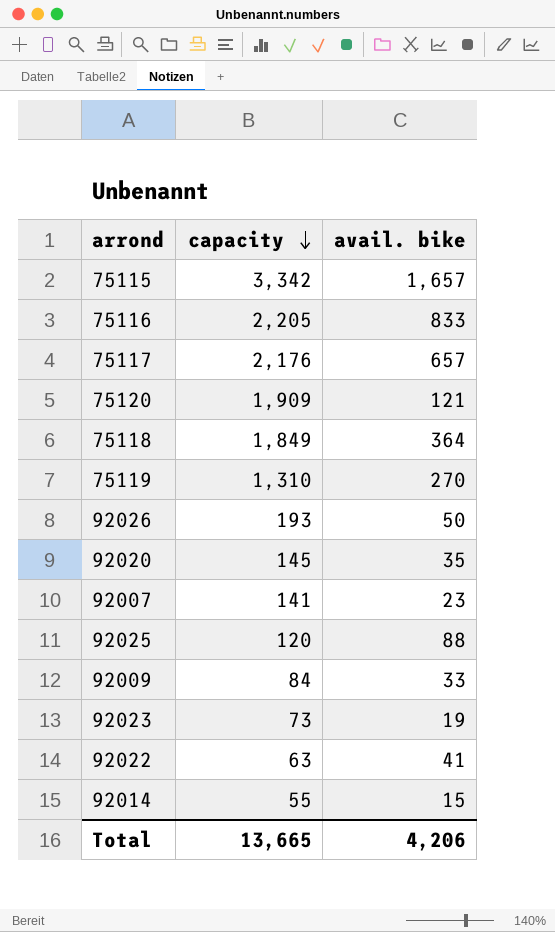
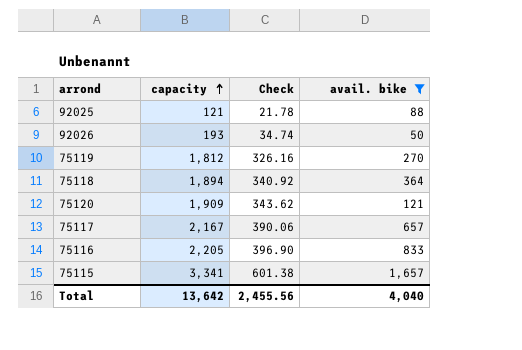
filter: none -> avail. bike >= 50
row order: capacity descending -> capacity ascending
column Check | formula: none -> [capacity] * 0.18
92025 | capacity: 120 -> 121
75119 | capacity: 1,310 -> 1,812
75118 | capacity: 1,849 -> 1,894
75117 | capacity: 2,176 -> 2,167
75115 | capacity: 3,342 -> 3,341
Total | capacity: 13,665 -> 13,642
Total | avail. bike: 4,206 -> 4,040

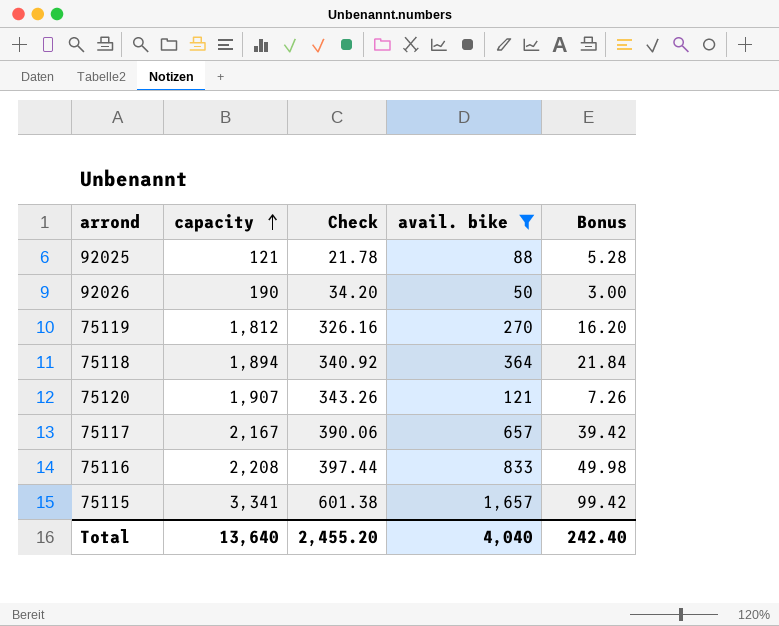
column Bonus | formula: none -> [avail. bike] * 0.06
92026 | capacity: 193 -> 190
92026 | Check: 34.74 -> 34.20
75120 | capacity: 1,909 -> 1,907
75120 | Check: 343.62 -> 343.26
75116 | capacity: 2,205 -> 2,208
75116 | Check: 396.90 -> 397.44
Total | capacity: 13,642 -> 13,640
Total | Check: 2,455.56 -> 2,455.20

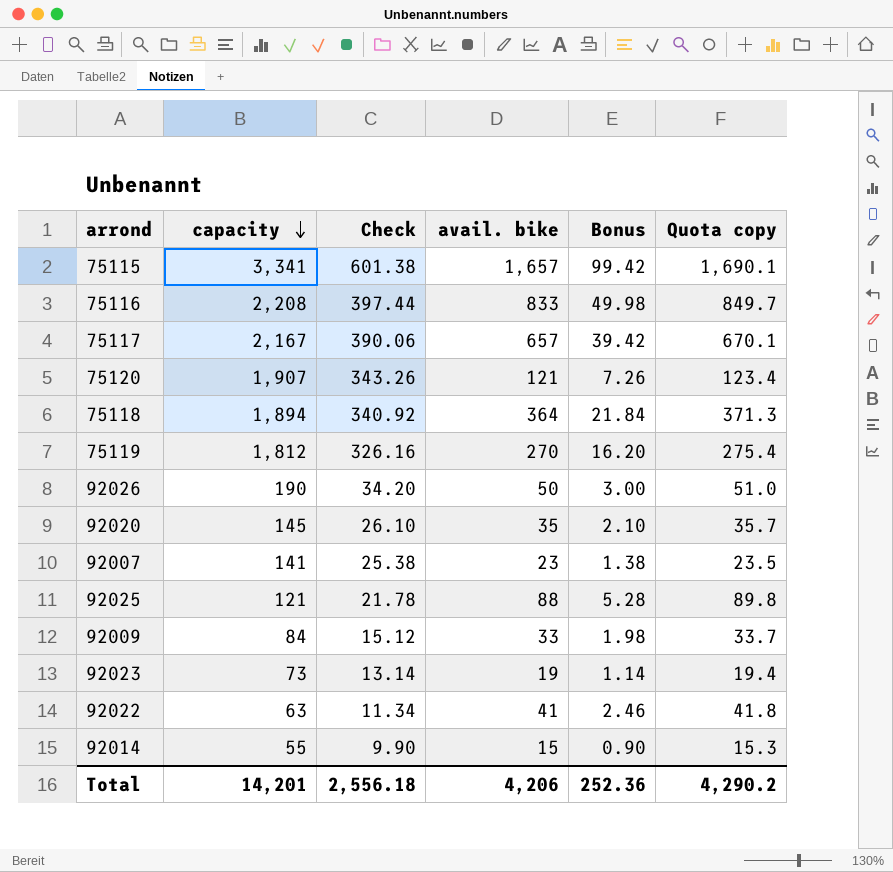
filter: avail. bike >= 50 -> none
row order: capacity ascending -> capacity descending
column Quota copy | formula: none -> [avail. bike] * 1.02
Total | capacity: 13,640 -> 14,201
Total | Check: 2,455.20 -> 2,556.18
Total | avail. bike: 4,040 -> 4,206
Total | Bonus: 242.40 -> 252.36

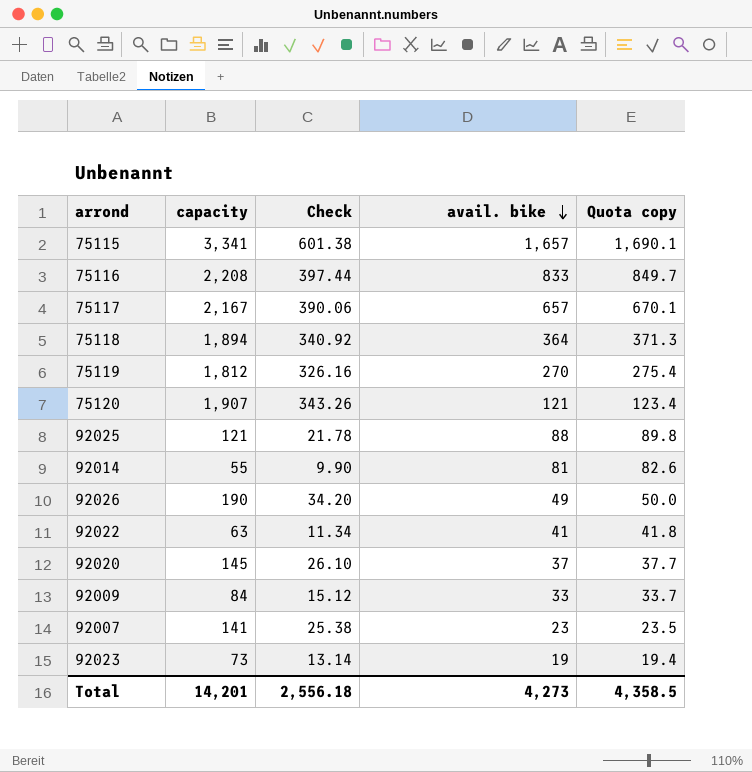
row order: capacity descending -> avail. bike descending
column Bonus | formula: [avail. bike] * 0.06 -> none
92014 | avail. bike: 15 -> 81
92014 | Quota copy: 15.3 -> 82.6
92026 | avail. bike: 50 -> 49
92026 | Quota copy: 51.0 -> 50.0
92020 | avail. bike: 35 -> 37
92020 | Quota copy: 35.7 -> 37.7
Total | avail. bike: 4,206 -> 4,273
Total | Quota copy: 4,290.2 -> 4,358.5

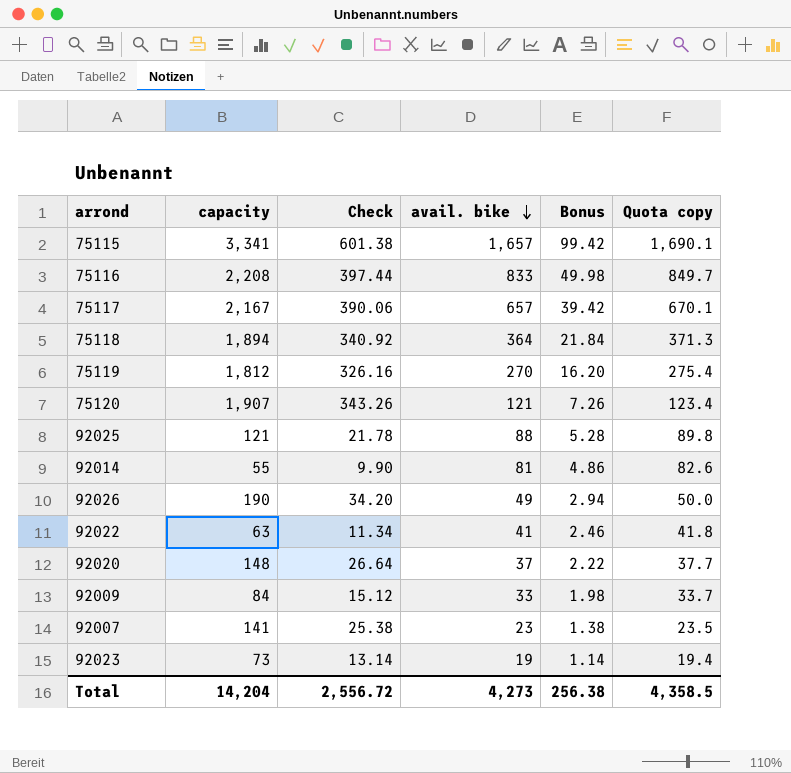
column Bonus | formula: none -> [avail. bike] * 0.06
92020 | capacity: 145 -> 148
92020 | Check: 26.10 -> 26.64
Total | capacity: 14,201 -> 14,204
Total | Check: 2,556.18 -> 2,556.72

